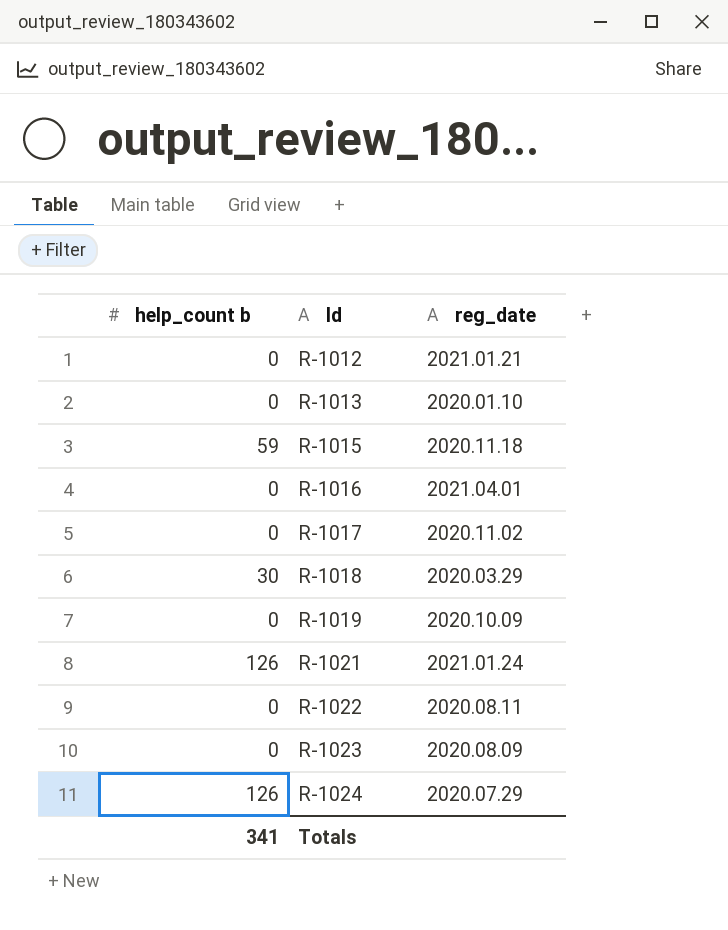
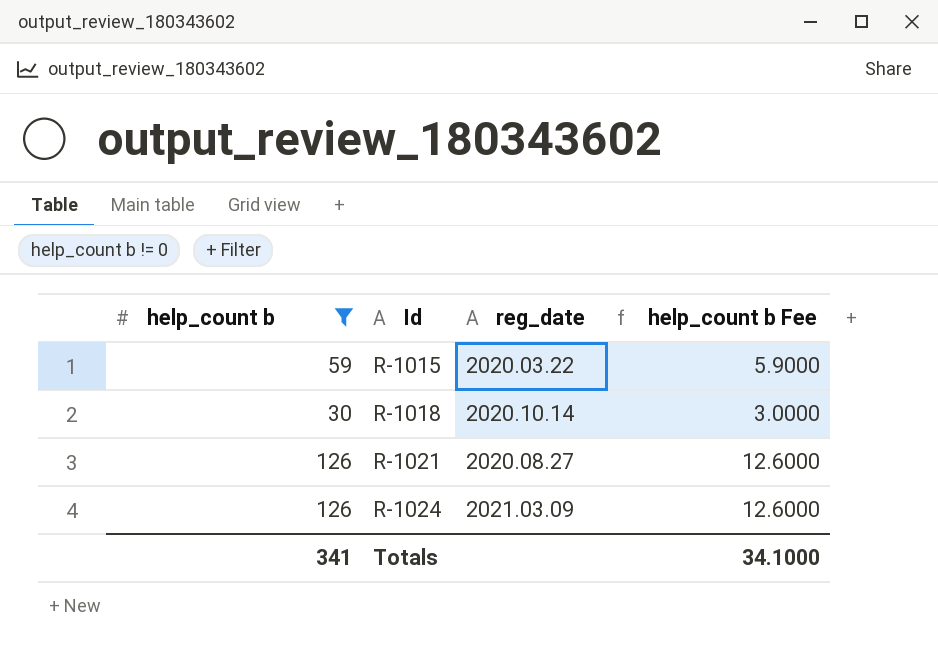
filter: none -> help_count b != 0
column help_count b Fee | formula: none -> [help_count b] * 0.1
R-1015 | reg_date: 2020.11.18 -> 2020.03.22
R-1018 | reg_date: 2020.03.29 -> 2020.10.14
R-1021 | reg_date: 2021.01.24 -> 2020.08.27
R-1024 | reg_date: 2020.07.29 -> 2021.03.09

